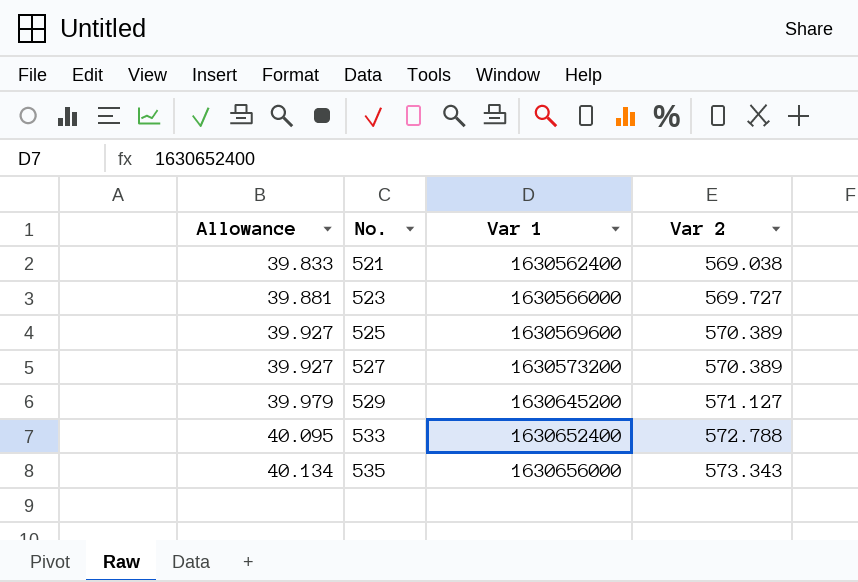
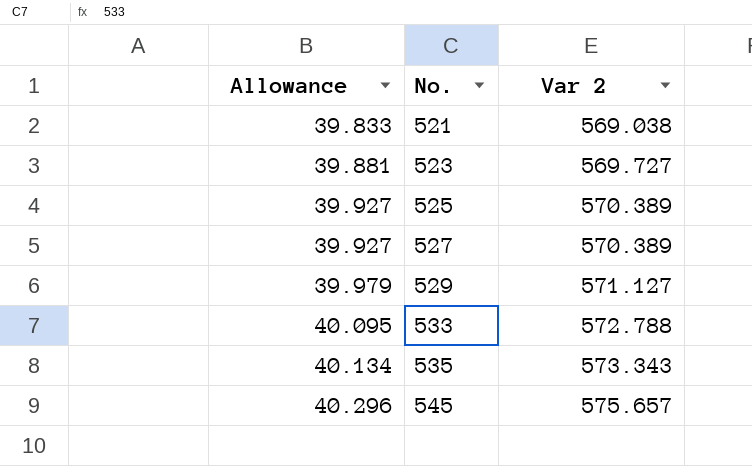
column Var 1 | position: 3 -> none
row 545: none -> 40.296 | 575.657

